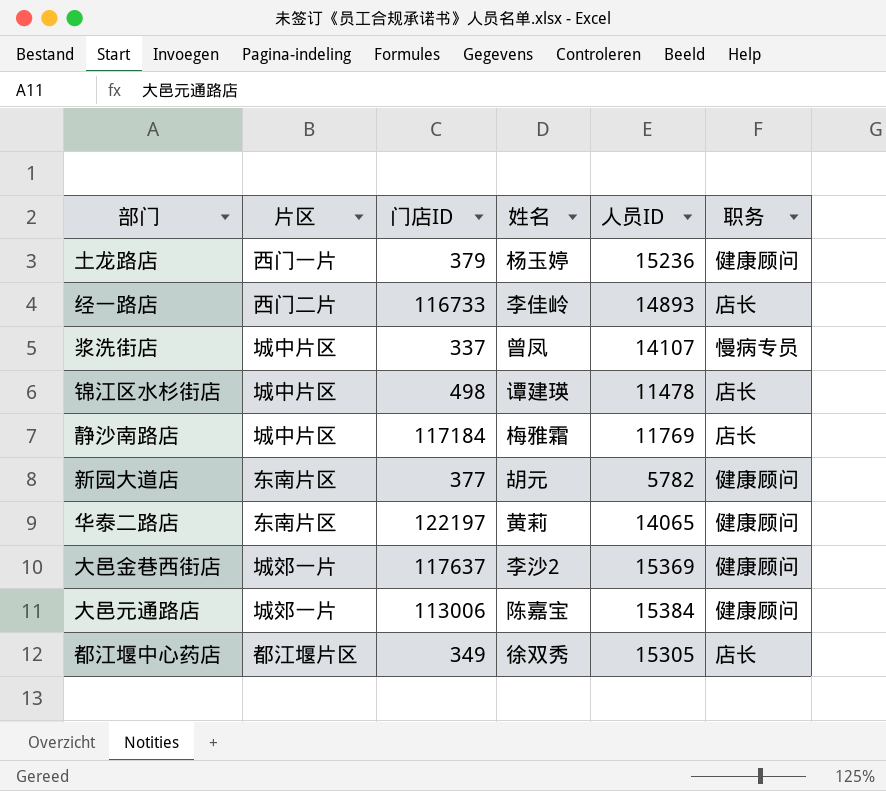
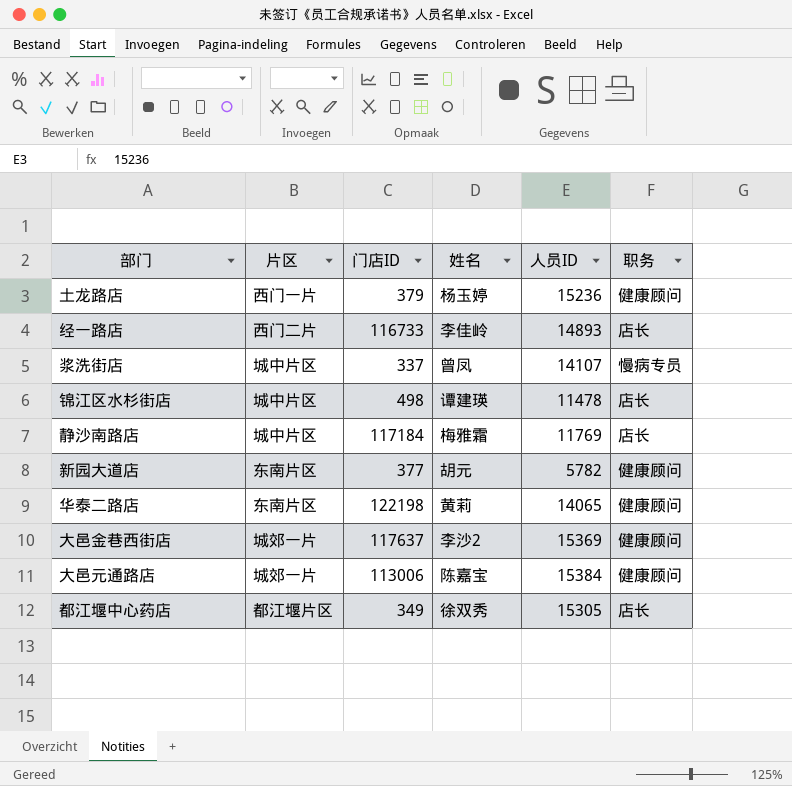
华泰二路店 | 门店ID: 122197 -> 122198

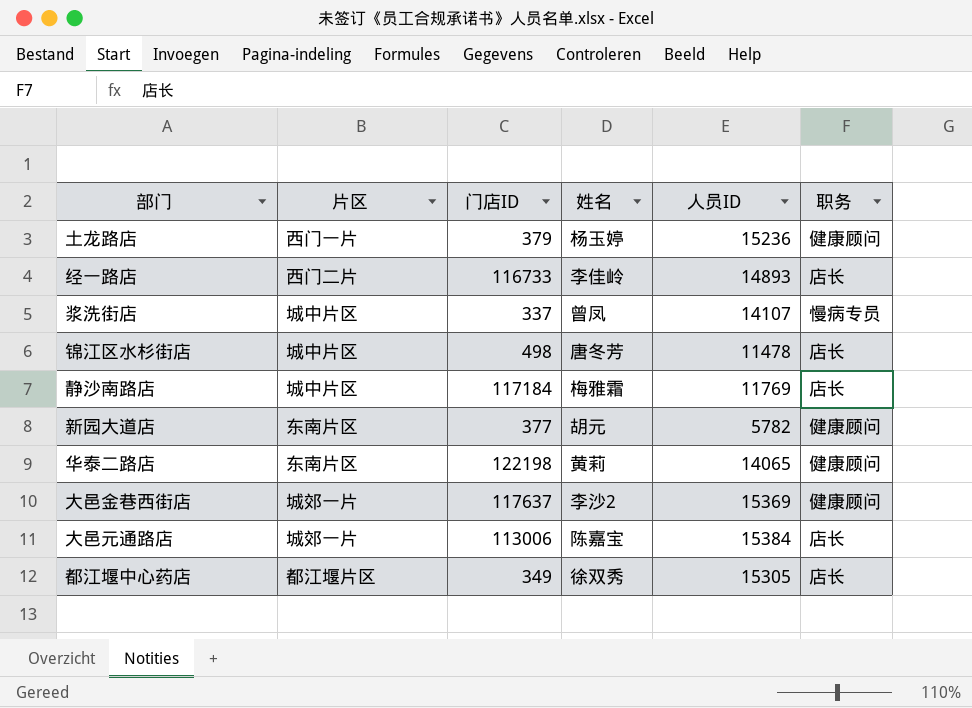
锦江区水杉街店 | 姓名: 谭建瑛 -> 唐冬芳
大邑元通路店 | 职务: 健康顾问 -> 店长

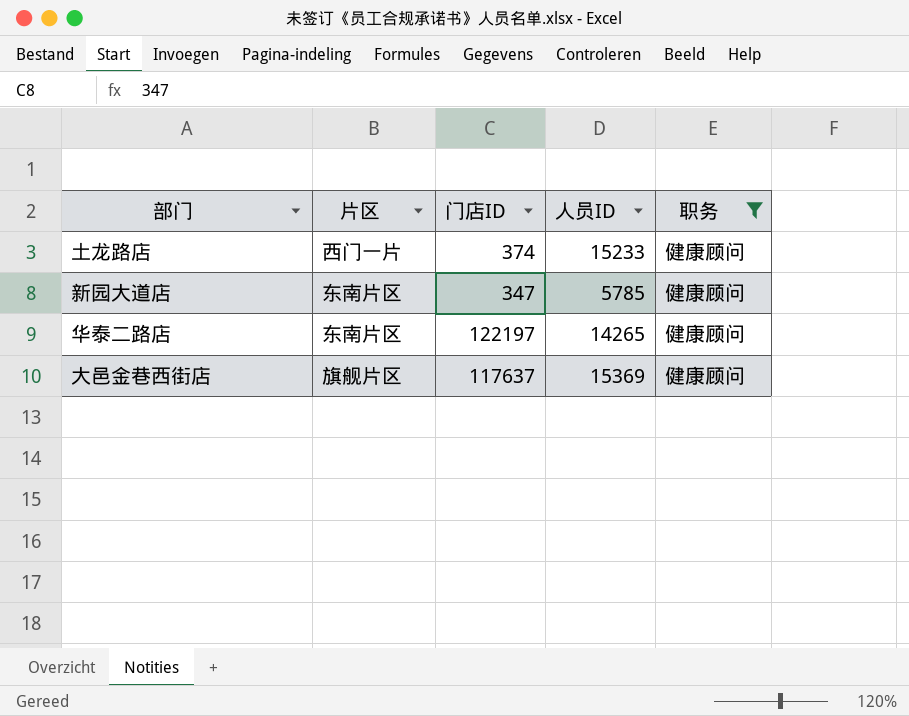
filter: none -> 职务 = 健康顾问
column 姓名 | position: 4 -> none
土龙路店 | 门店ID: 379 -> 374
土龙路店 | 人员ID: 15236 -> 15233
新园大道店 | 门店ID: 377 -> 347
新园大道店 | 人员ID: 5782 -> 5785
华泰二路店 | 门店ID: 122198 -> 122197
华泰二路店 | 人员ID: 14065 -> 14265
大邑金巷西街店 | 片区: 城郊一片 -> 旗舰片区

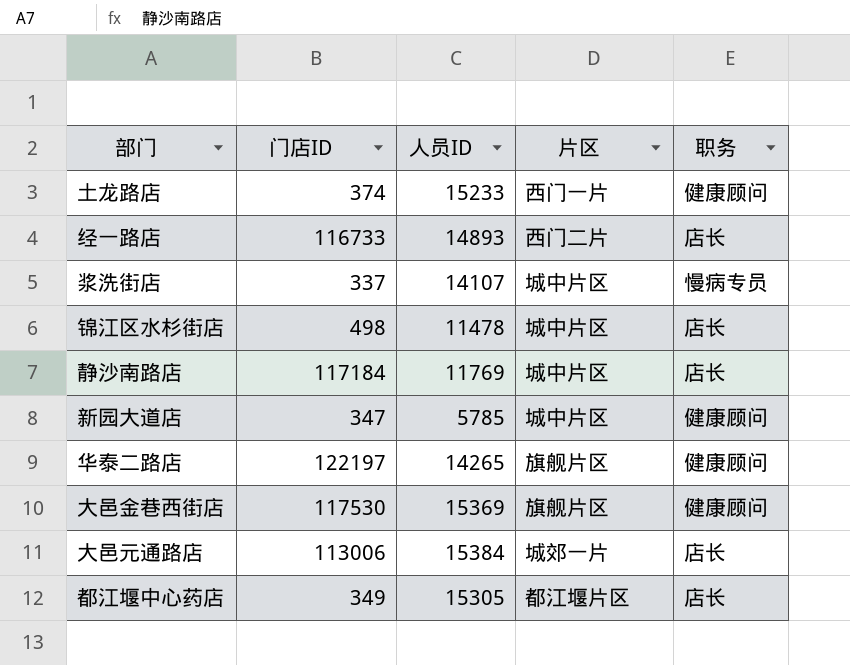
filter: 职务 = 健康顾问 -> none
column 片区 | position: 2 -> 4
新园大道店 | 片区: 东南片区 -> 城中片区
华泰二路店 | 片区: 东南片区 -> 旗舰片区
大邑金巷西街店 | 门店ID: 117637 -> 117530

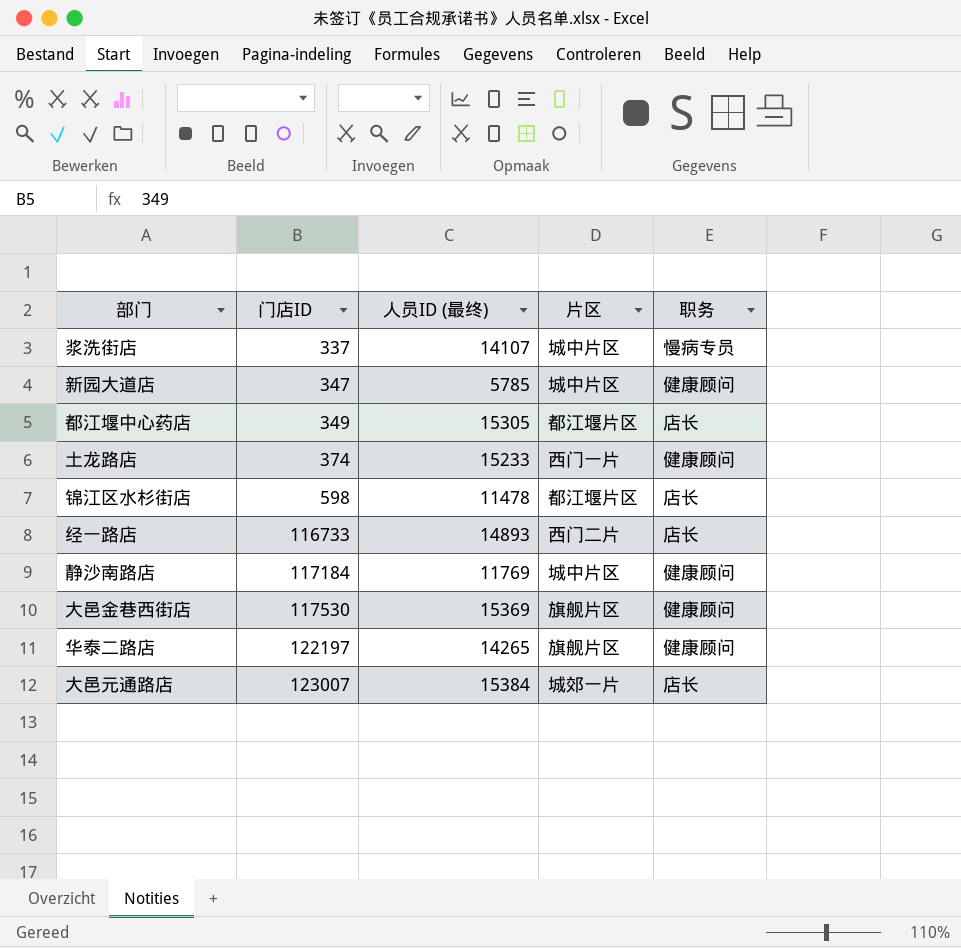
row order: none -> 门店ID ascending
column name: 人员ID -> 人员ID (最终)
锦江区水杉街店 | 门店ID: 498 -> 598
锦江区水杉街店 | 片区: 城中片区 -> 都江堰片区
静沙南路店 | 职务: 店长 -> 健康顾问
大邑元通路店 | 门店ID: 113006 -> 123007

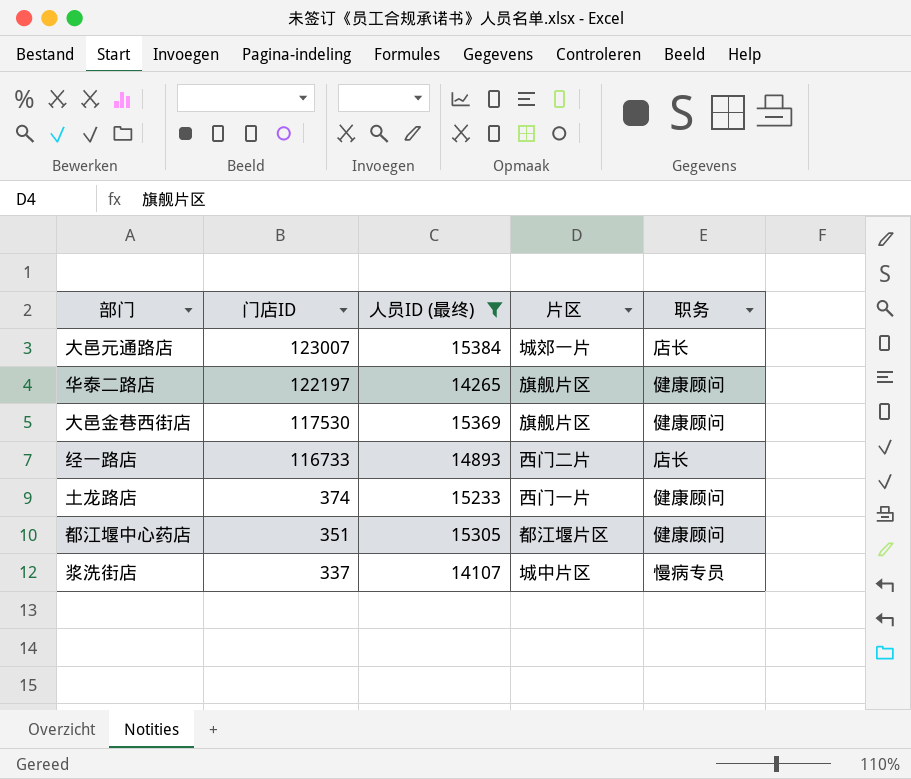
filter: none -> 人员ID (最终) >= 14107
row order: 门店ID ascending -> 门店ID descending
都江堰中心药店 | 门店ID: 349 -> 351
都江堰中心药店 | 职务: 店长 -> 健康顾问

